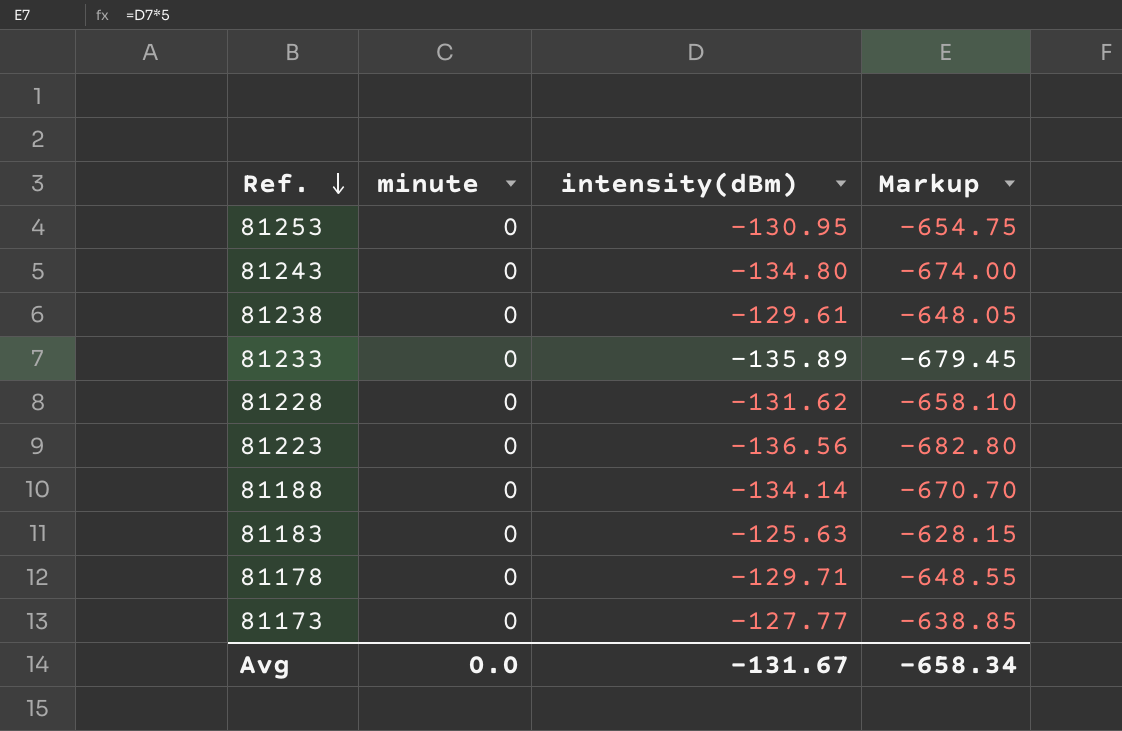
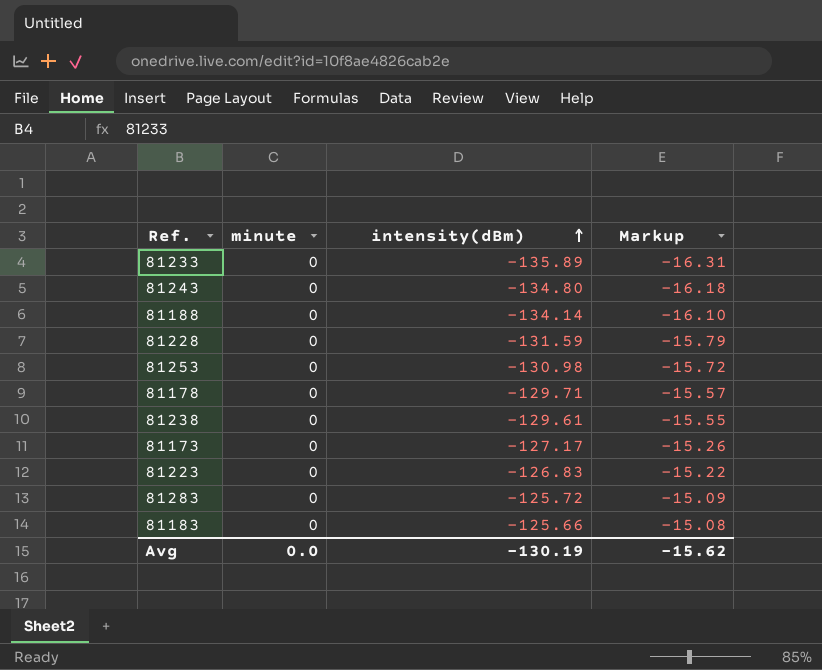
row order: Ref. descending -> intensity(dBm) ascending
column Markup | formula: [intensity(dBm)] * 5 -> [intensity(dBm)] * 0.12
81228 | intensity(dBm): -131.62 -> -131.59
81253 | intensity(dBm): -130.95 -> -130.98
81173 | intensity(dBm): -127.77 -> -127.17
81223 | intensity(dBm): -136.56 -> -126.83
row 81283: none -> 0 | -125.72 | -15.09
81183 | intensity(dBm): -125.63 -> -125.66
Avg | intensity(dBm): -131.67 -> -130.19
Avg | Markup: -658.34 -> -15.62

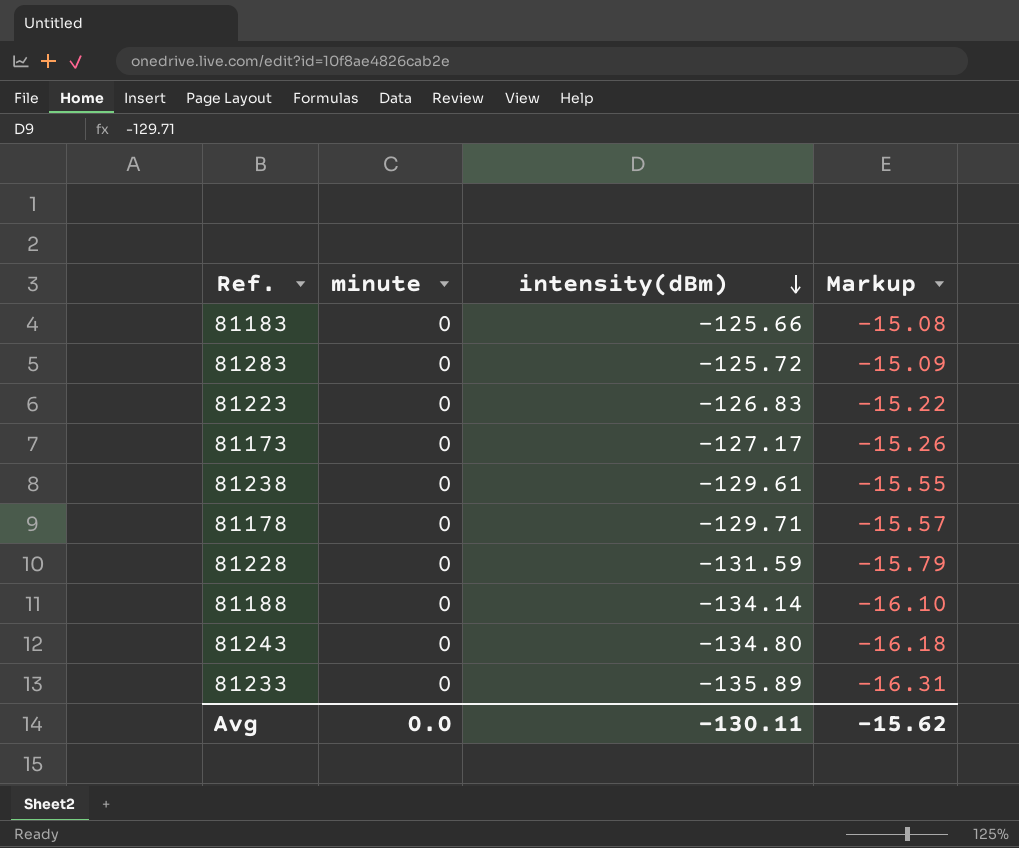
row order: intensity(dBm) ascending -> intensity(dBm) descending
row 81253: 0 | -130.98 | -15.72 -> none
Avg | intensity(dBm): -130.19 -> -130.11

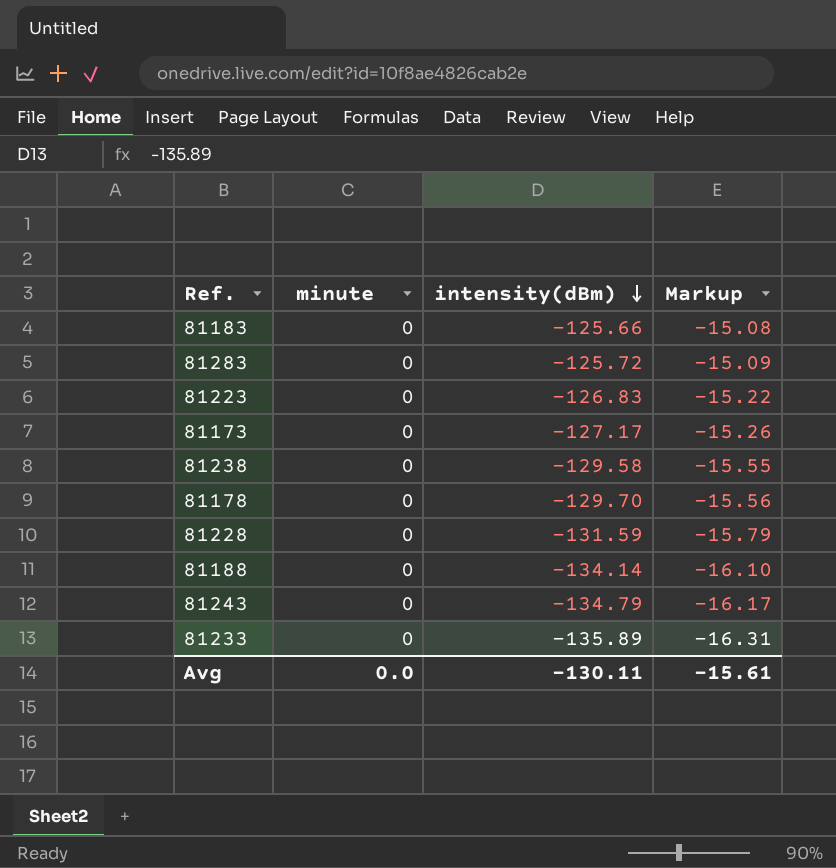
81238 | intensity(dBm): -129.61 -> -129.58
81178 | intensity(dBm): -129.71 -> -129.70
81178 | Markup: -15.57 -> -15.56
81243 | intensity(dBm): -134.80 -> -134.79
81243 | Markup: -16.18 -> -16.17
Avg | Markup: -15.62 -> -15.61

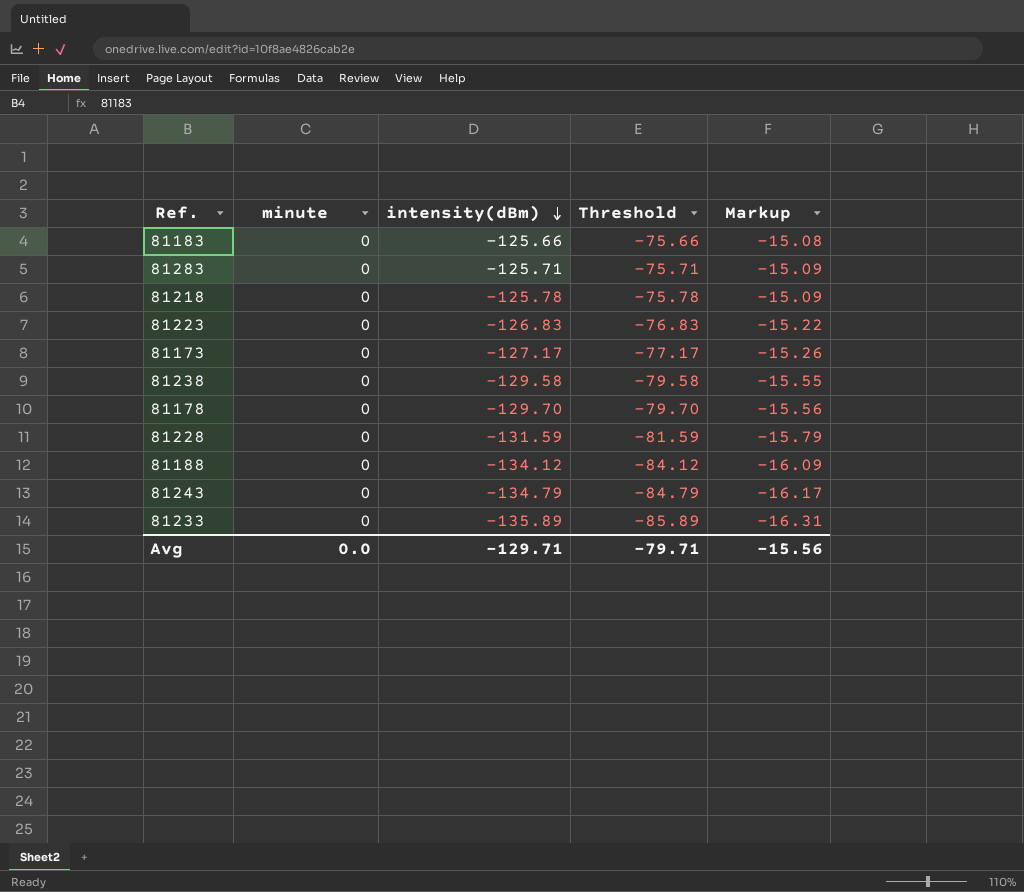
column Threshold | formula: none -> [intensity(dBm)] + 50
81283 | intensity(dBm): -125.72 -> -125.71
row 81218: none -> 0 | -125.78 | -75.78 | -15.09
81188 | intensity(dBm): -134.14 -> -134.12
81188 | Markup: -16.10 -> -16.09
Avg | intensity(dBm): -130.11 -> -129.71
Avg | Markup: -15.61 -> -15.56

